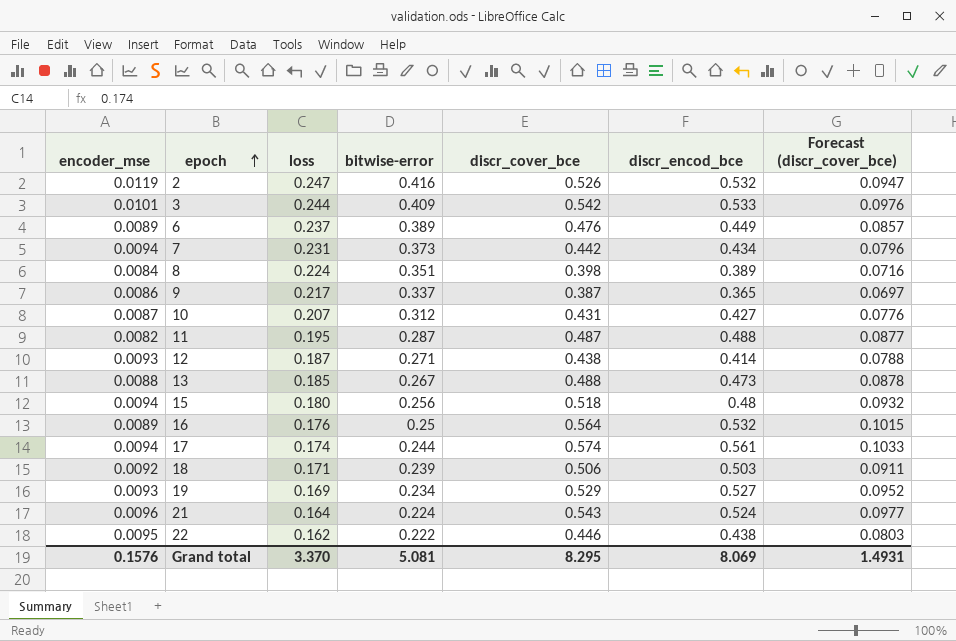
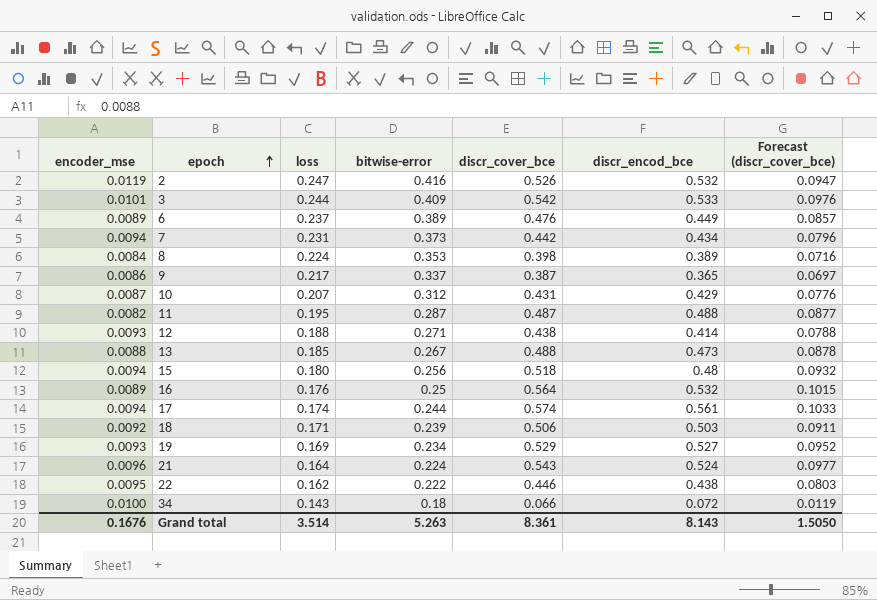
8 | bitwise-error: 0.351 -> 0.353
10 | discr_encod_bce: 0.427 -> 0.429
12 | loss: 0.187 -> 0.188
row 34: none -> 0.0100 | 0.143 | 0.18 | 0.066 | 0.072 | 0.0119
Grand total | encoder_mse: 0.1576 -> 0.1676
Grand total | loss: 3.370 -> 3.514
Grand total | bitwise-error: 5.081 -> 5.263
Grand total | discr_cover_bce: 8.295 -> 8.361
Grand total | discr_encod_bce: 8.069 -> 8.143
Grand total | Forecast (discr_cover_bce): 1.4931 -> 1.5050

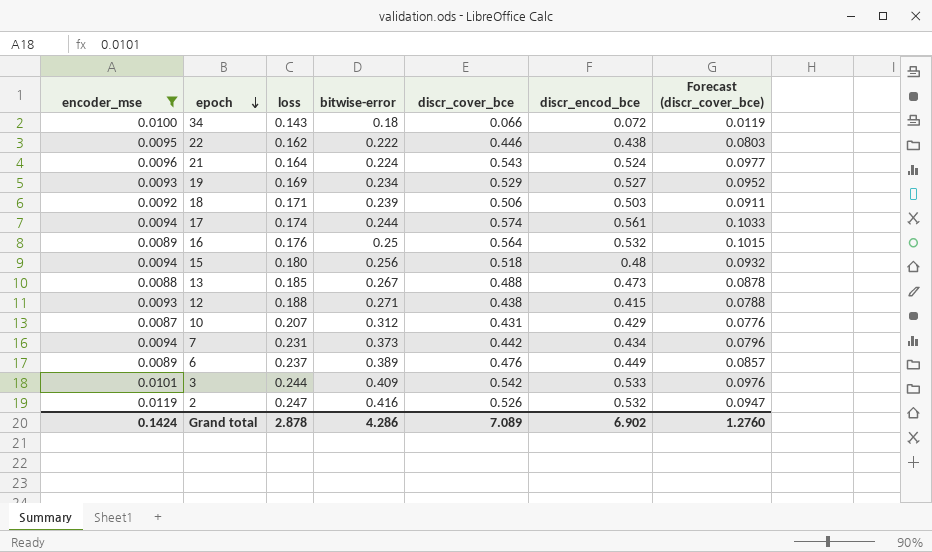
filter: none -> encoder_mse >= 0.0087
row order: epoch ascending -> epoch descending
12 | discr_encod_bce: 0.414 -> 0.415
Grand total | encoder_mse: 0.1676 -> 0.1424
Grand total | loss: 3.514 -> 2.878
Grand total | bitwise-error: 5.263 -> 4.286
Grand total | discr_cover_bce: 8.361 -> 7.089
Grand total | discr_encod_bce: 8.143 -> 6.902
Grand total | Forecast (discr_cover_bce): 1.5050 -> 1.2760

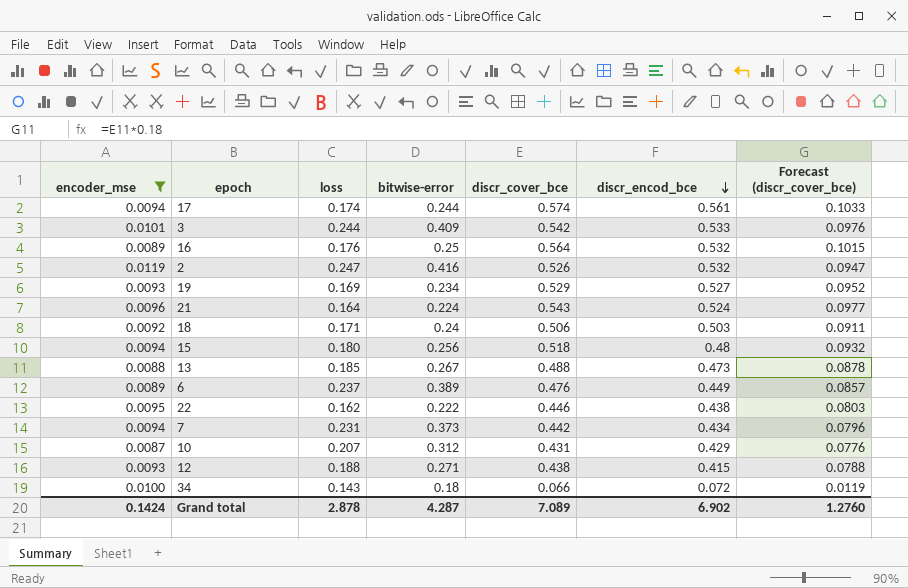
row order: epoch descending -> discr_encod_bce descending
18 | bitwise-error: 0.239 -> 0.24
Grand total | bitwise-error: 4.286 -> 4.287

